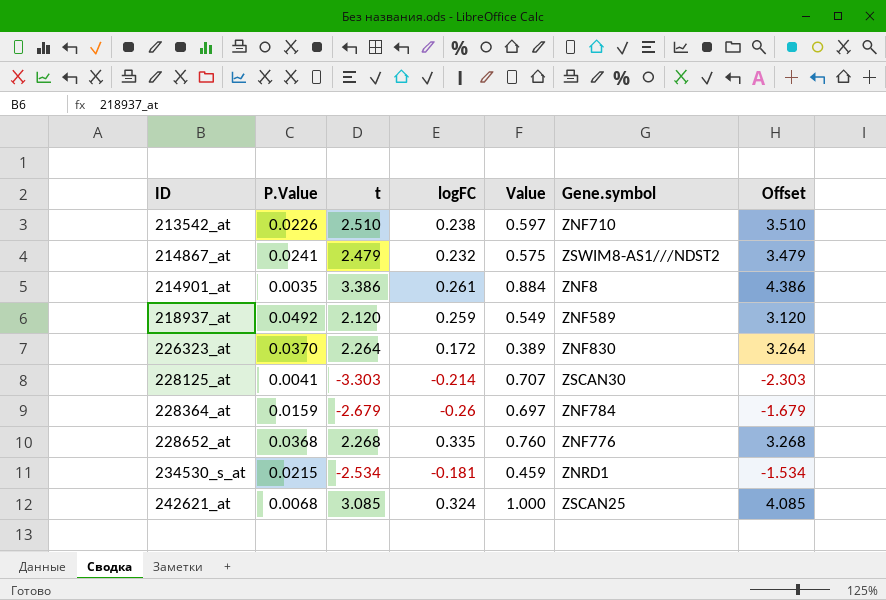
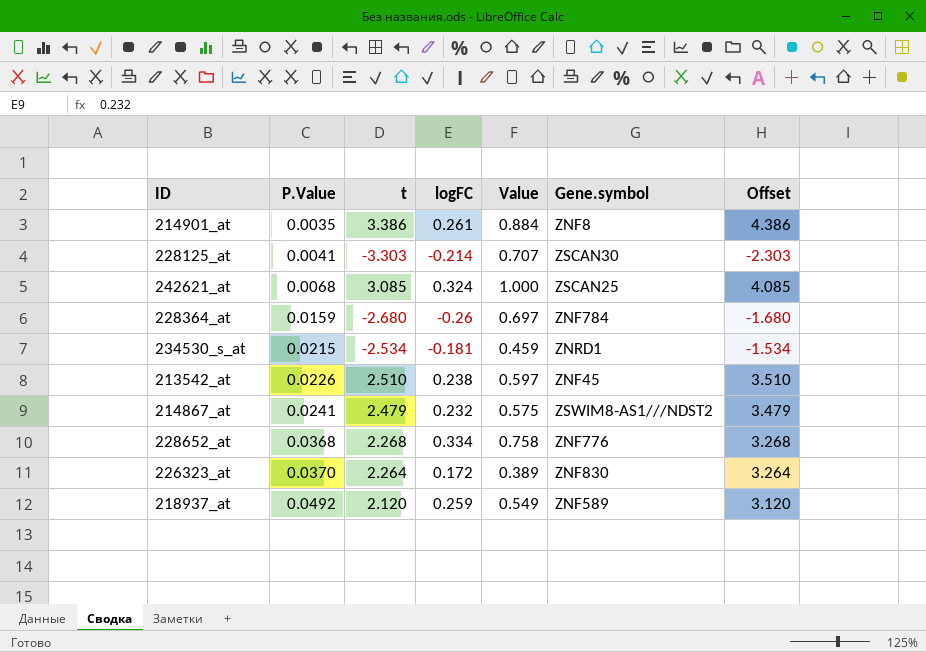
row order: ID ascending -> P.Value ascending
228364_at | t: -2.679 -> -2.680
228364_at | Offset: -1.679 -> -1.680
213542_at | Gene.symbol: ZNF710 -> ZNF45
228652_at | logFC: 0.335 -> 0.334
228652_at | Value: 0.760 -> 0.758

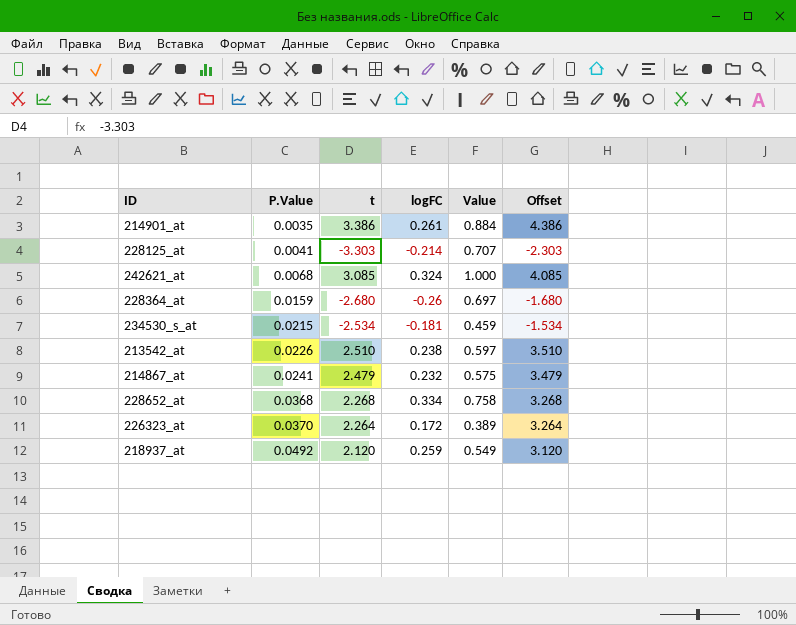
column Gene.symbol | position: 6 -> none

